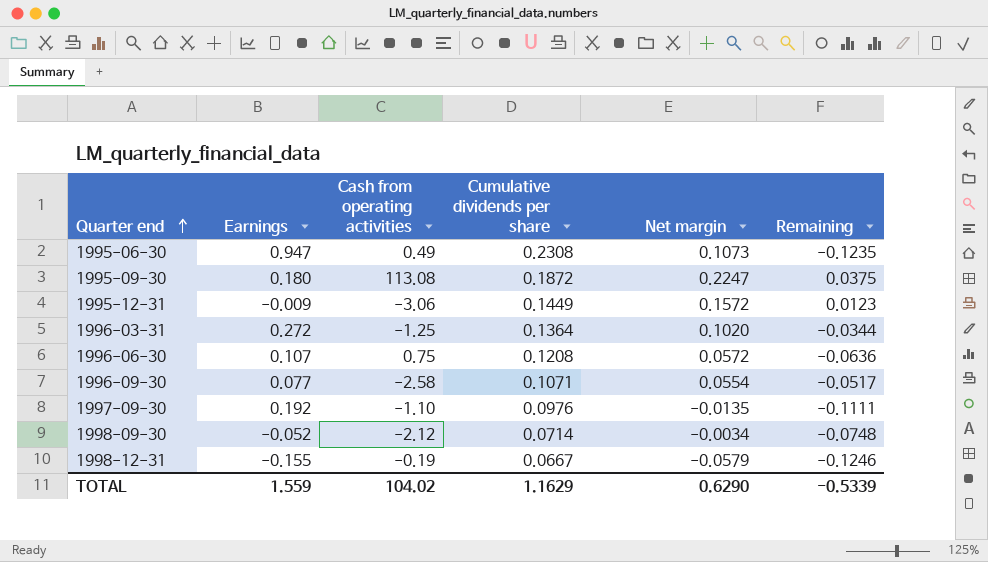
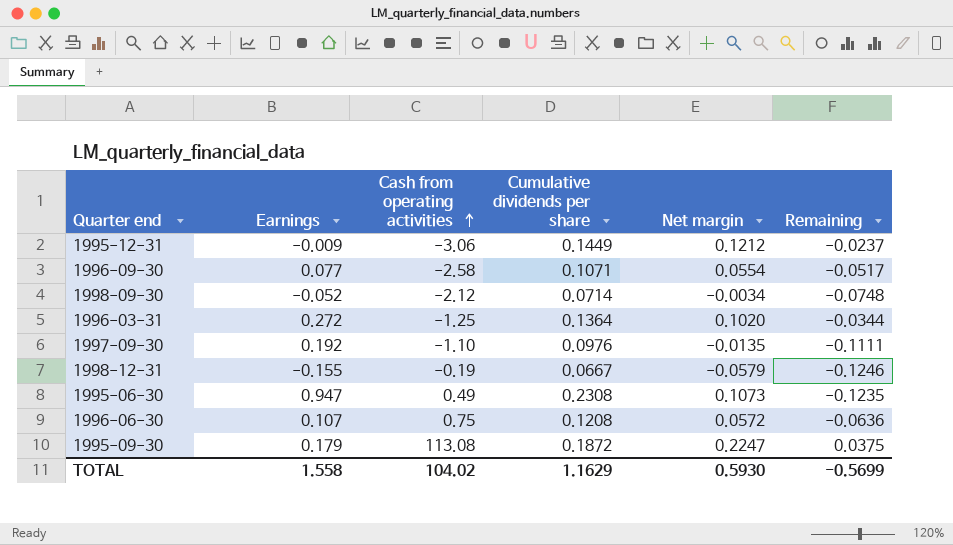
row order: Quarter end ascending -> Cash from operating activities ascending
1995-12-31 | Net margin: 0.1572 -> 0.1212
1995-12-31 | Remaining: 0.0123 -> -0.0237
1995-09-30 | Earnings: 0.180 -> 0.179
TOTAL | Earnings: 1.559 -> 1.558
TOTAL | Net margin: 0.6290 -> 0.5930
TOTAL | Remaining: -0.5339 -> -0.5699

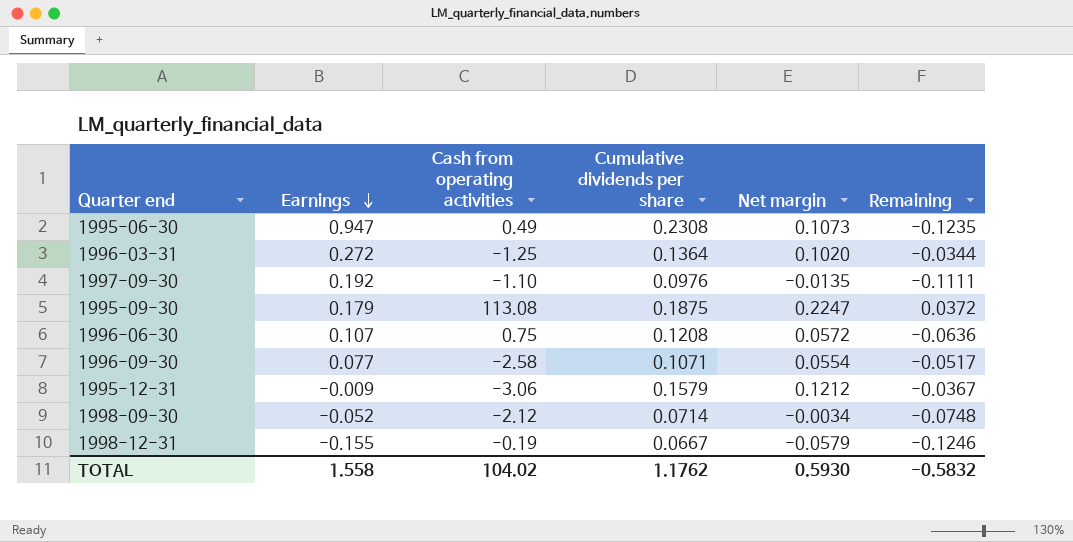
row order: Cash from operating activities ascending -> Earnings descending
1995-09-30 | Cumulative dividends per share: 0.1872 -> 0.1875
1995-09-30 | Remaining: 0.0375 -> 0.0372
1995-12-31 | Cumulative dividends per share: 0.1449 -> 0.1579
1995-12-31 | Remaining: -0.0237 -> -0.0367
TOTAL | Cumulative dividends per share: 1.1629 -> 1.1762
TOTAL | Remaining: -0.5699 -> -0.5832

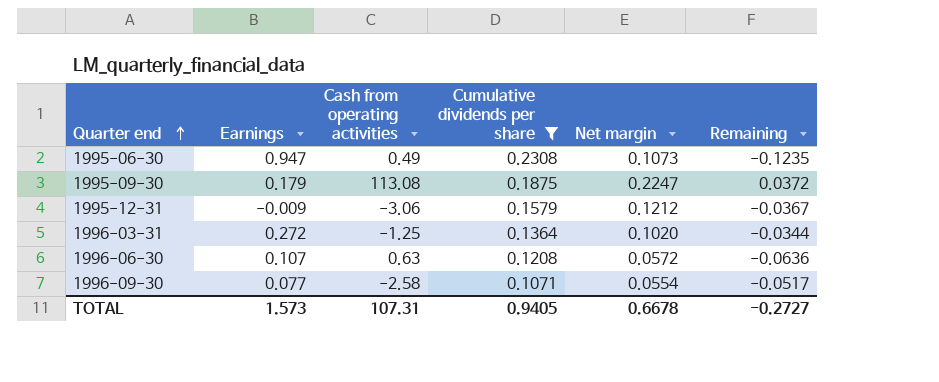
filter: none -> Cumulative dividends per share >= 0.1071
row order: Earnings descending -> Quarter end ascending
1996-06-30 | Cash from operating activities: 0.75 -> 0.63
TOTAL | Earnings: 1.558 -> 1.573
TOTAL | Cash from operating activities: 104.02 -> 107.31
TOTAL | Cumulative dividends per share: 1.1762 -> 0.9405
TOTAL | Net margin: 0.5930 -> 0.6678
TOTAL | Remaining: -0.5832 -> -0.2727

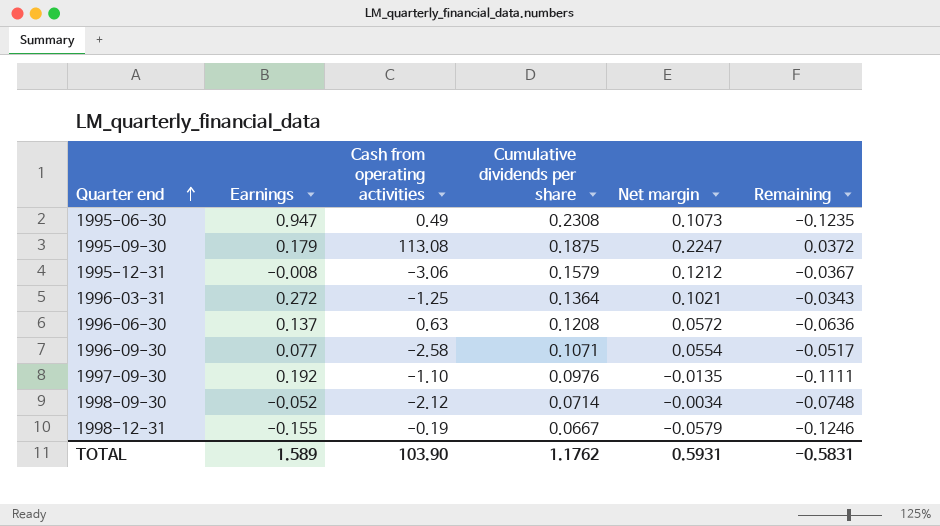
filter: Cumulative dividends per share >= 0.1071 -> none
1995-12-31 | Earnings: -0.009 -> -0.008
1996-03-31 | Net margin: 0.1020 -> 0.1021
1996-03-31 | Remaining: -0.0344 -> -0.0343
1996-06-30 | Earnings: 0.107 -> 0.137
TOTAL | Earnings: 1.573 -> 1.589
TOTAL | Cash from operating activities: 107.31 -> 103.90
TOTAL | Cumulative dividends per share: 0.9405 -> 1.1762
TOTAL | Net margin: 0.6678 -> 0.5931
TOTAL | Remaining: -0.2727 -> -0.5831

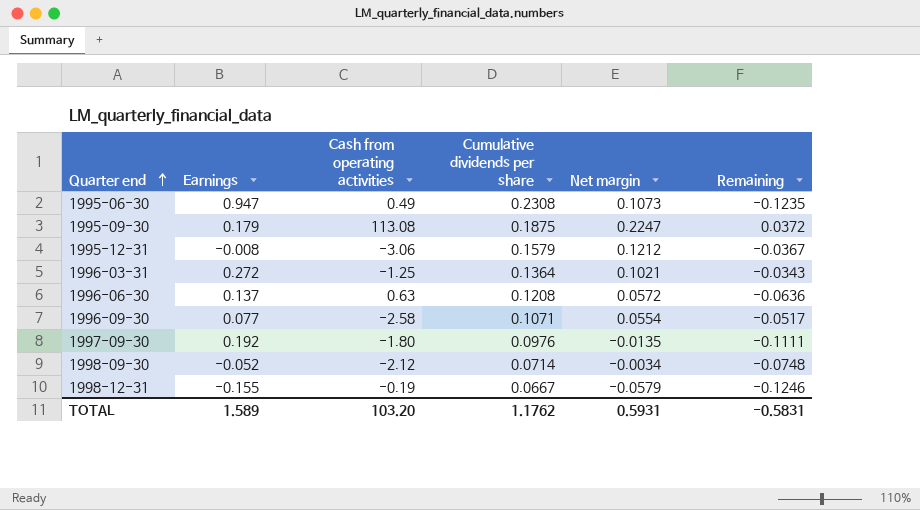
1997-09-30 | Cash from operating activities: -1.10 -> -1.80
TOTAL | Cash from operating activities: 103.90 -> 103.20

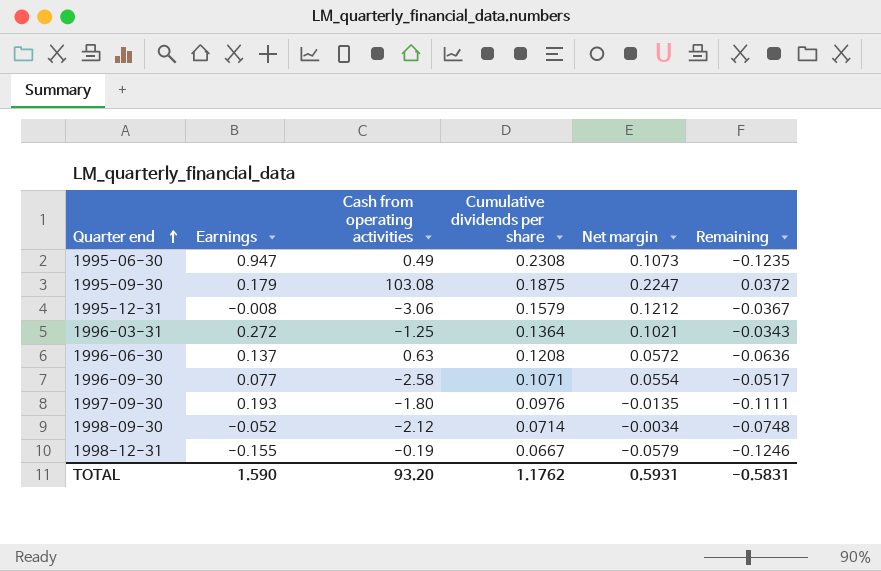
1995-09-30 | Cash from operating activities: 113.08 -> 103.08
1997-09-30 | Earnings: 0.192 -> 0.193
TOTAL | Earnings: 1.589 -> 1.590
TOTAL | Cash from operating activities: 103.20 -> 93.20

